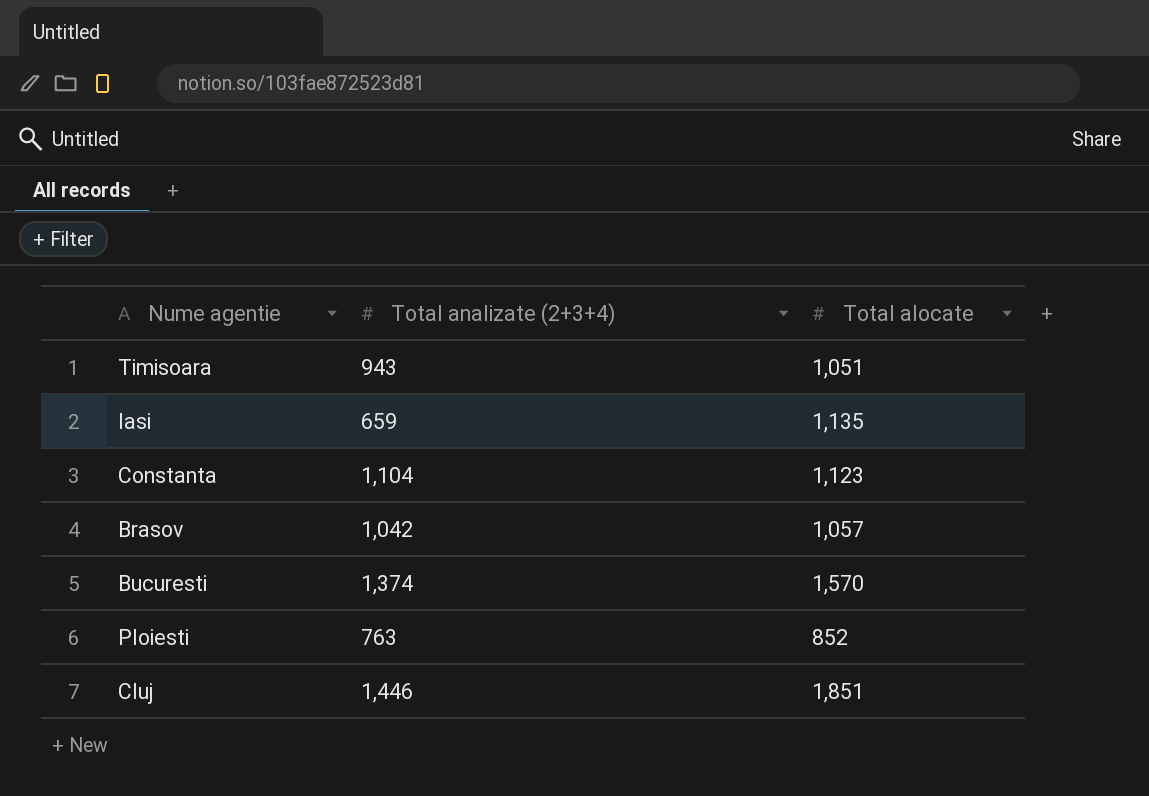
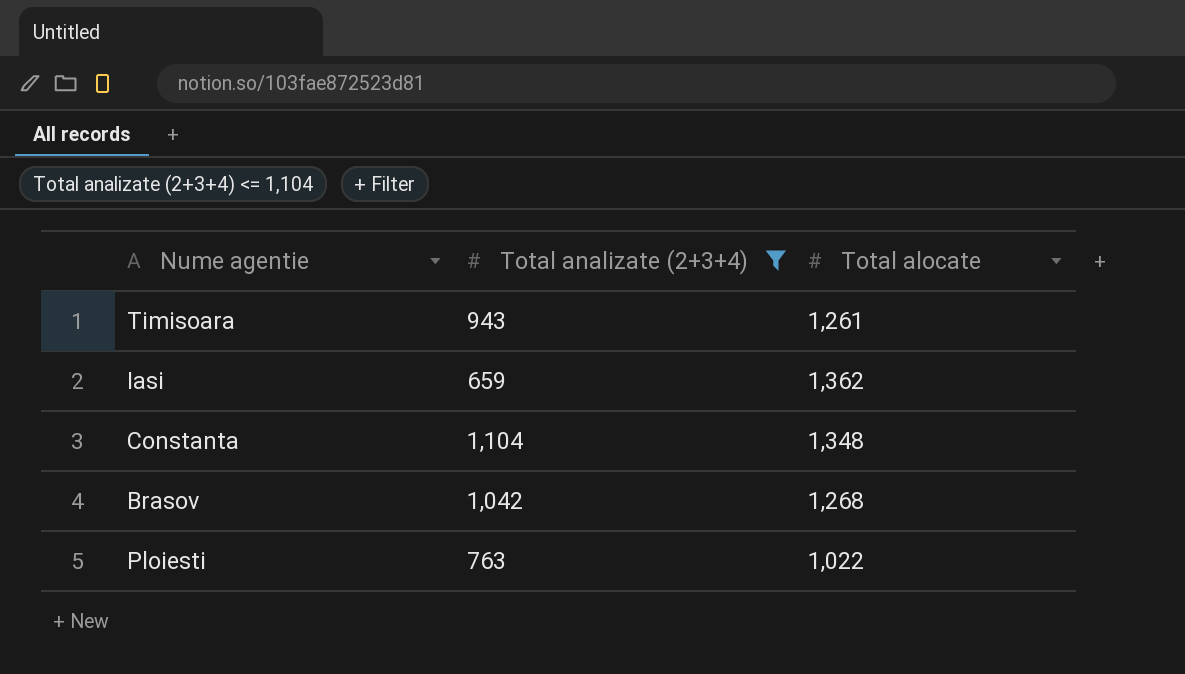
filter: none -> Total analizate (2+3+4) <= 1,104
Timisoara | Total alocate: 1,051 -> 1,261
Iasi | Total alocate: 1,135 -> 1,362
Constanta | Total alocate: 1,123 -> 1,348
Brasov | Total alocate: 1,057 -> 1,268
Ploiesti | Total alocate: 852 -> 1,022

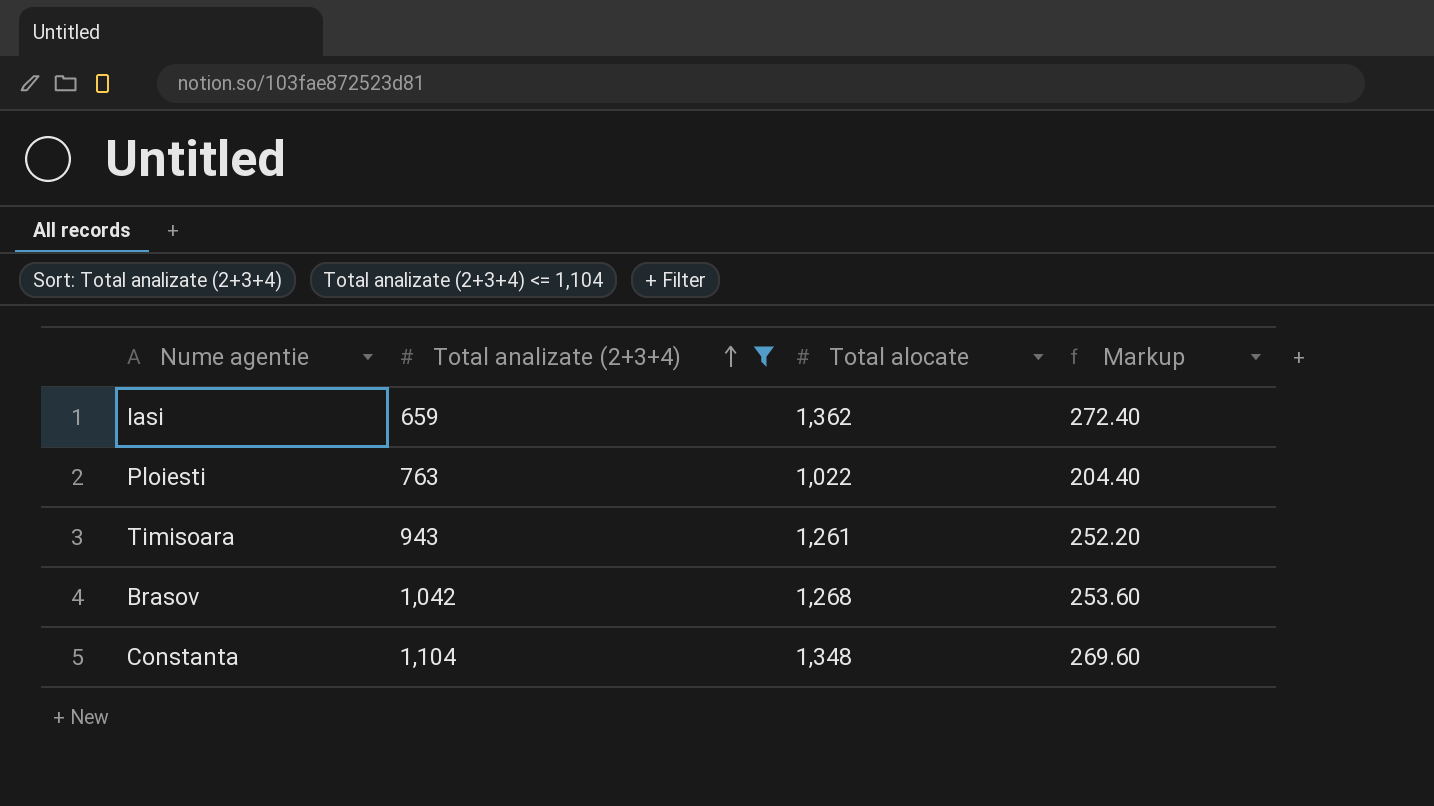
row order: none -> Total analizate (2+3+4) ascending
column Markup | formula: none -> [Total alocate] * 0.2

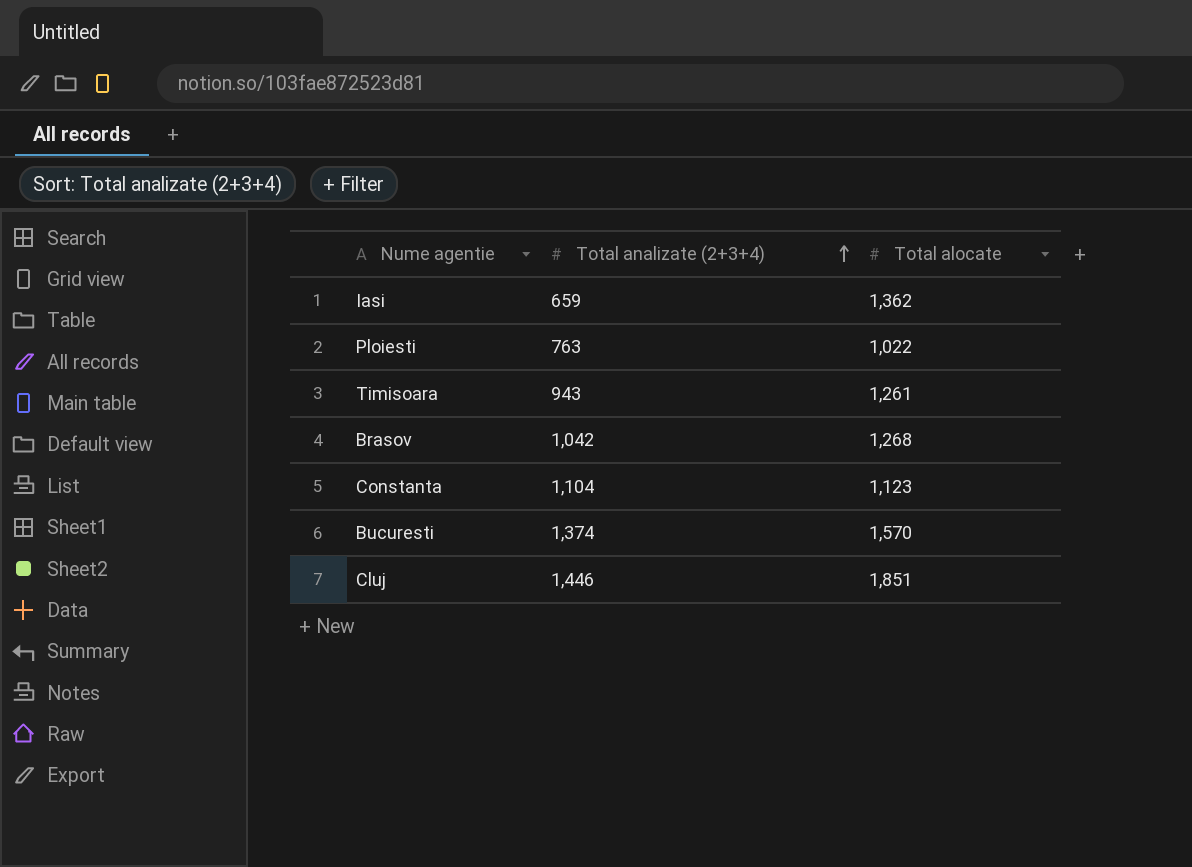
filter: Total analizate (2+3+4) <= 1,104 -> none
column Markup | formula: [Total alocate] * 0.2 -> none
Constanta | Total alocate: 1,348 -> 1,123

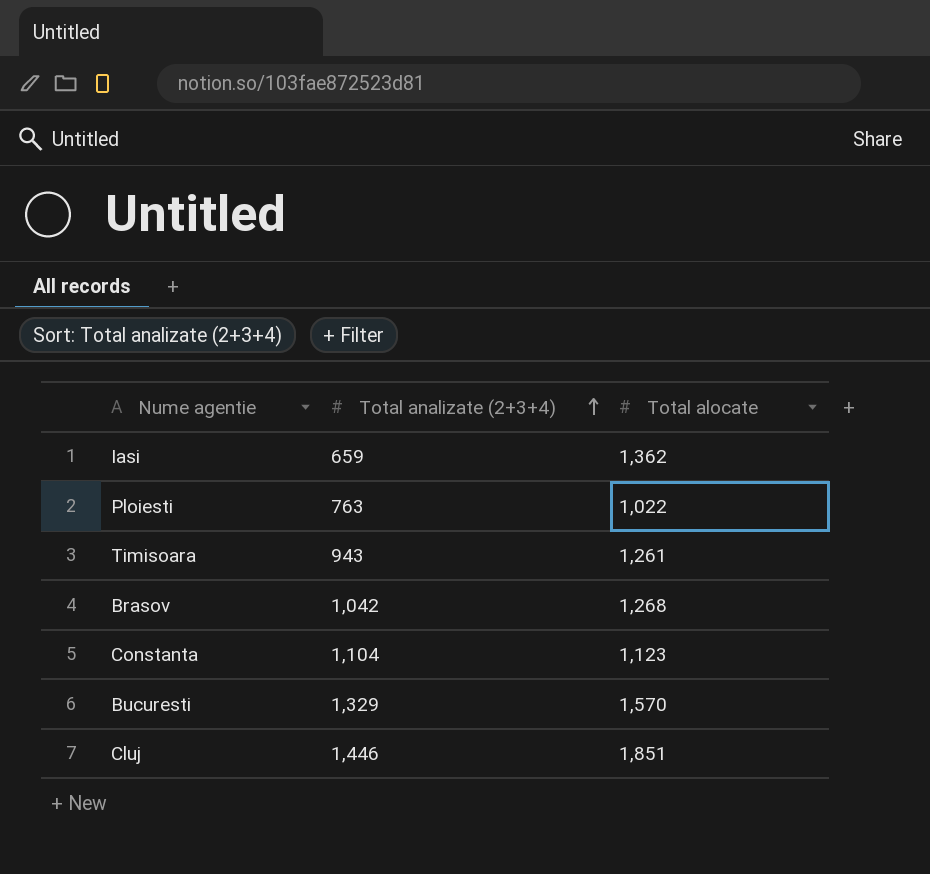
Bucuresti | Total analizate (2+3+4): 1,374 -> 1,329

